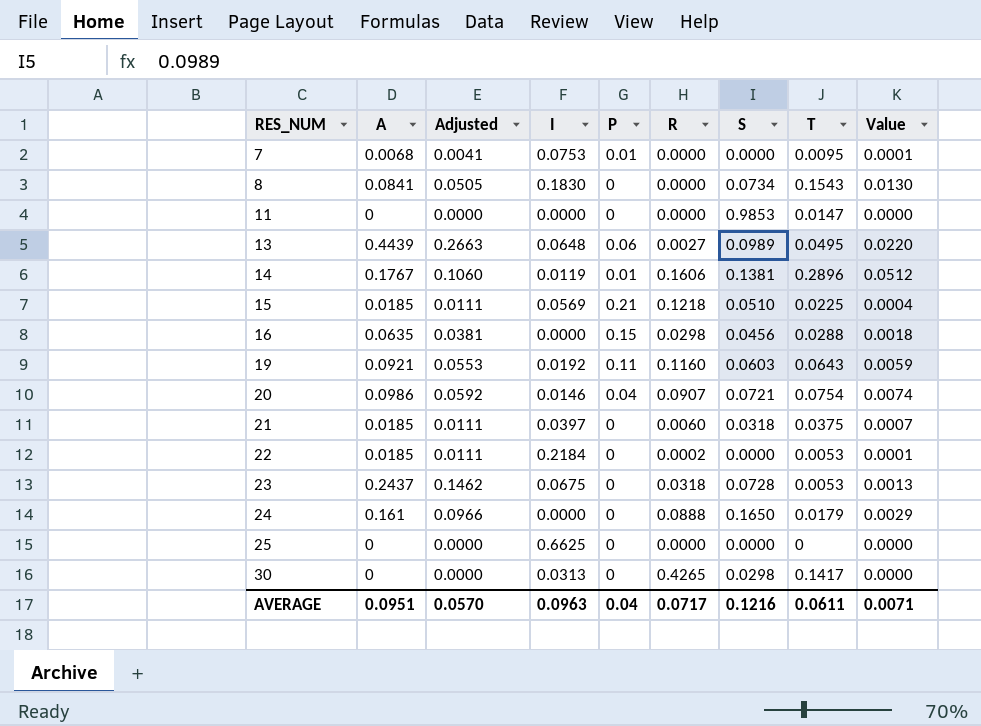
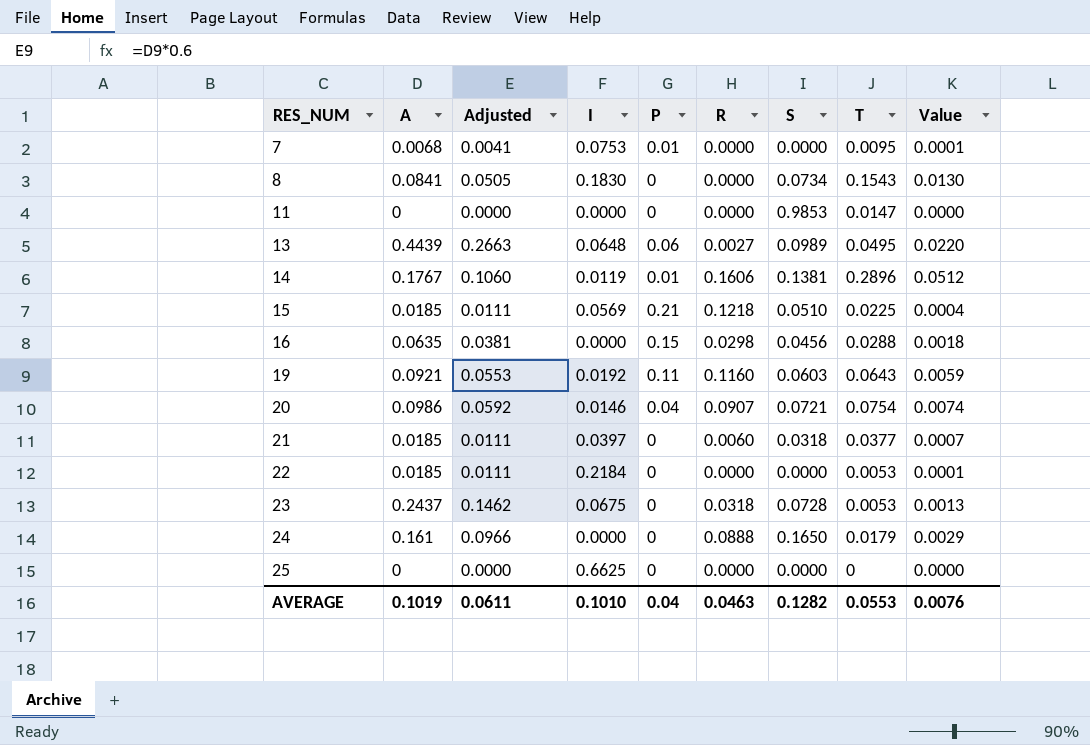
row 30: 0 | 0.0000 | 0.0313 | 0 | 0.4265 | 0.0298 | 0.1417 | 0.0000 -> none
21 | T: 0.0375 -> 0.0377
22 | R: 0.0002 -> 0.0000
AVERAGE | A: 0.0951 -> 0.1019
AVERAGE | Adjusted: 0.0570 -> 0.0611
AVERAGE | I: 0.0963 -> 0.1010
AVERAGE | R: 0.0717 -> 0.0463
AVERAGE | S: 0.1216 -> 0.1282
AVERAGE | T: 0.0611 -> 0.0553
AVERAGE | Value: 0.0071 -> 0.0076

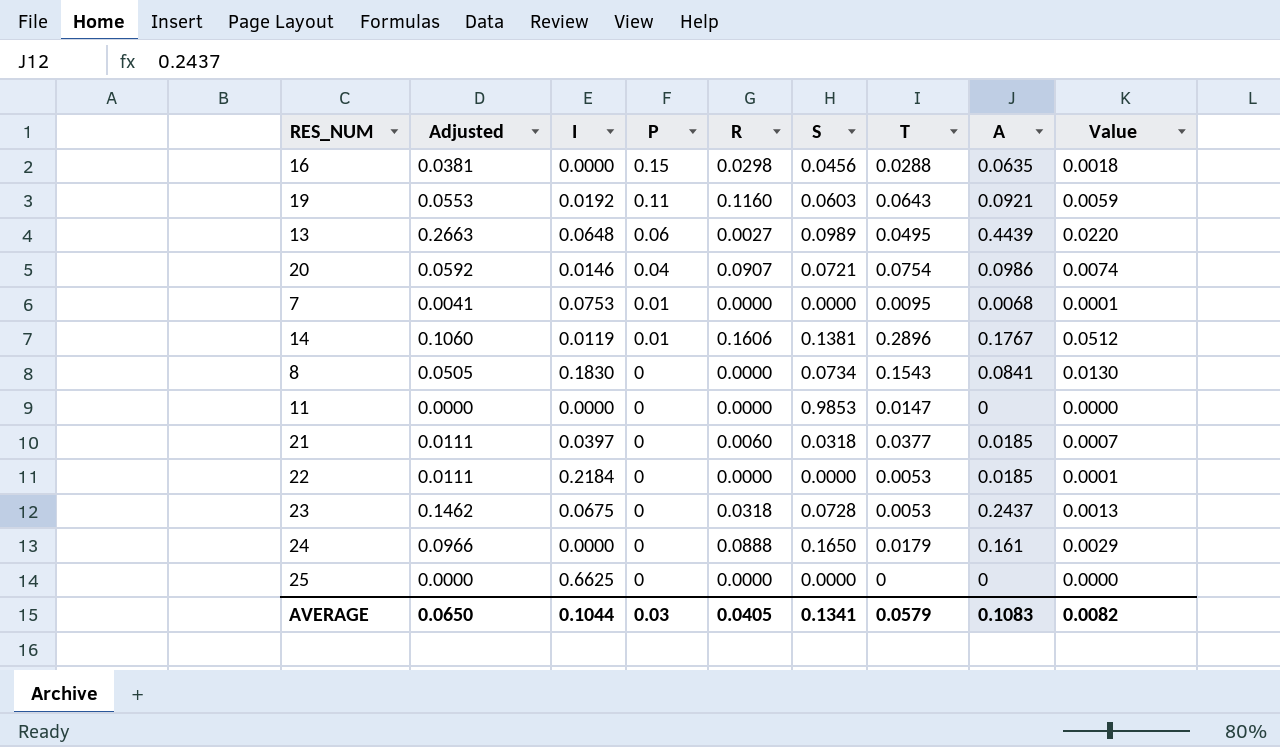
row order: RES_NUM ascending -> P descending
column A | position: 2 -> 8
row 15: 0.0185 | 0.0111 | 0.0569 | 0.21 | 0.1218 | 0.0510 | 0.0225 | 0.0004 -> none
AVERAGE | Adjusted: 0.0611 -> 0.0650
AVERAGE | I: 0.1010 -> 0.1044
AVERAGE | P: 0.04 -> 0.03
AVERAGE | R: 0.0463 -> 0.0405
AVERAGE | S: 0.1282 -> 0.1341
AVERAGE | T: 0.0553 -> 0.0579
AVERAGE | A: 0.1019 -> 0.1083
AVERAGE | Value: 0.0076 -> 0.0082

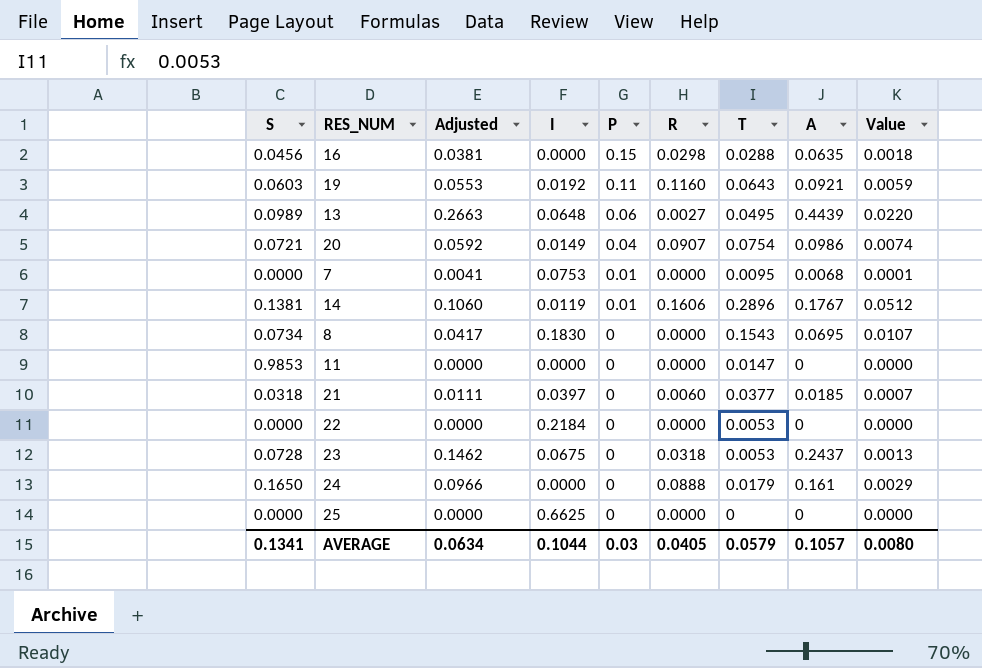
column S | position: 6 -> 1
20 | I: 0.0146 -> 0.0149
8 | Adjusted: 0.0505 -> 0.0417
8 | A: 0.0841 -> 0.0695
8 | Value: 0.0130 -> 0.0107
22 | Adjusted: 0.0111 -> 0.0000
22 | A: 0.0185 -> 0
22 | Value: 0.0001 -> 0.0000
AVERAGE | Adjusted: 0.0650 -> 0.0634
AVERAGE | A: 0.1083 -> 0.1057
AVERAGE | Value: 0.0082 -> 0.0080

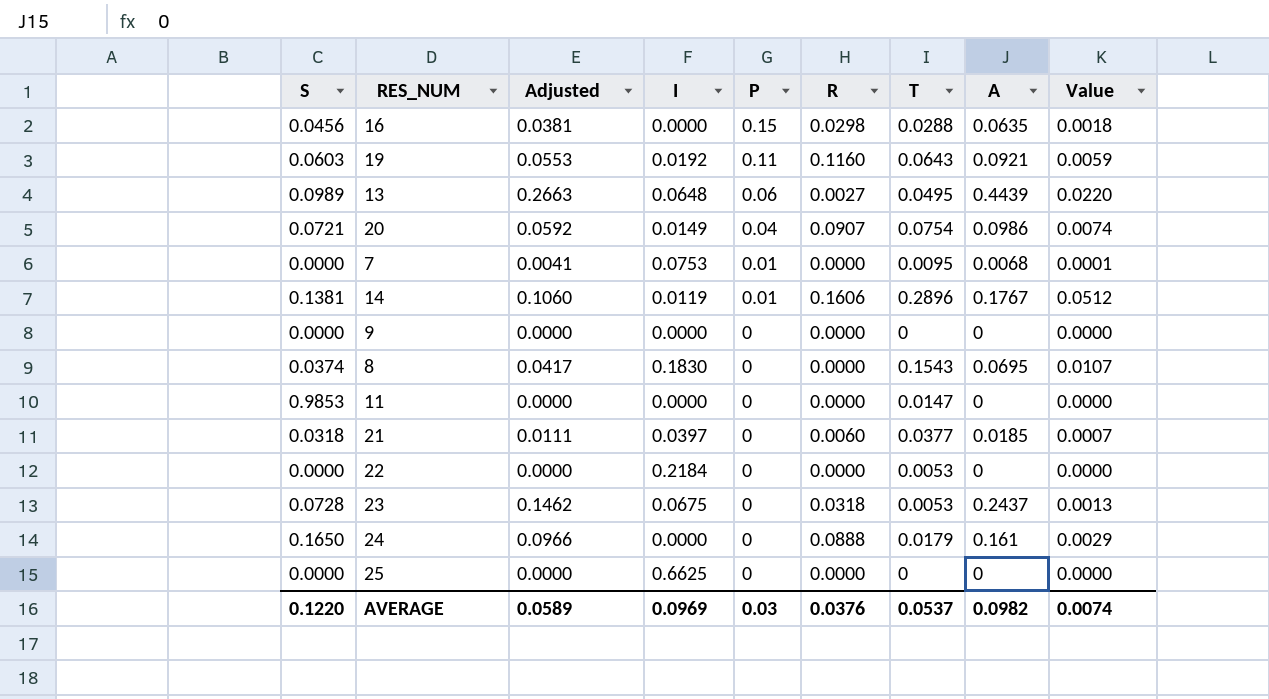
row 9: none -> 0.0000 | 0.0000 | 0.0000 | 0 | 0.0000 | 0 | 0 | 0.0000
8 | S: 0.0734 -> 0.0374
AVERAGE | S: 0.1341 -> 0.1220
AVERAGE | Adjusted: 0.0634 -> 0.0589
AVERAGE | I: 0.1044 -> 0.0969
AVERAGE | R: 0.0405 -> 0.0376
AVERAGE | T: 0.0579 -> 0.0537
AVERAGE | A: 0.1057 -> 0.0982
AVERAGE | Value: 0.0080 -> 0.0074

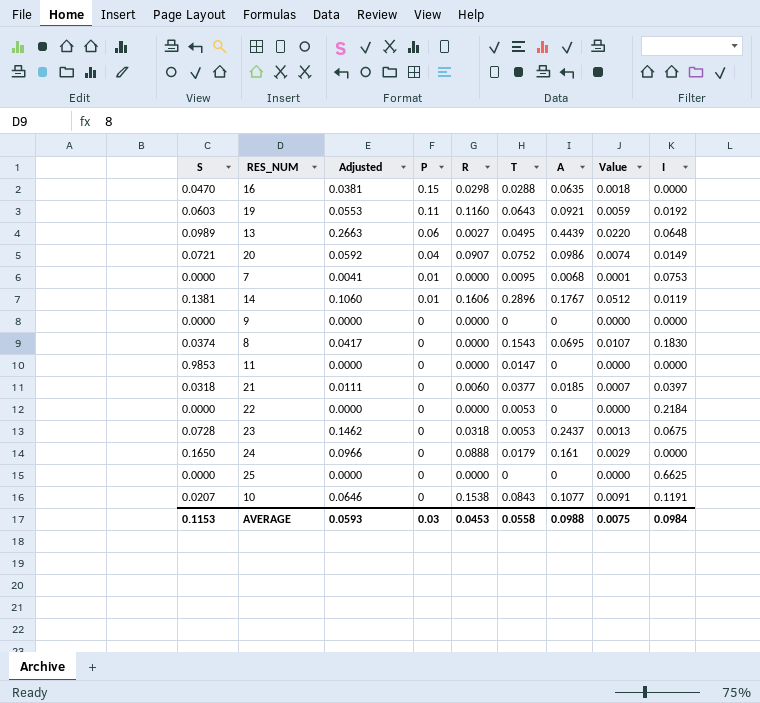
column I | position: 4 -> 9
16 | S: 0.0456 -> 0.0470
20 | T: 0.0754 -> 0.0752
row 10: none -> 0.0207 | 0.0646 | 0 | 0.1538 | 0.0843 | 0.1077 | 0.0091 | 0.1191
AVERAGE | S: 0.1220 -> 0.1153
AVERAGE | Adjusted: 0.0589 -> 0.0593
AVERAGE | R: 0.0376 -> 0.0453
AVERAGE | T: 0.0537 -> 0.0558
AVERAGE | A: 0.0982 -> 0.0988
AVERAGE | Value: 0.0074 -> 0.0075
AVERAGE | I: 0.0969 -> 0.0984

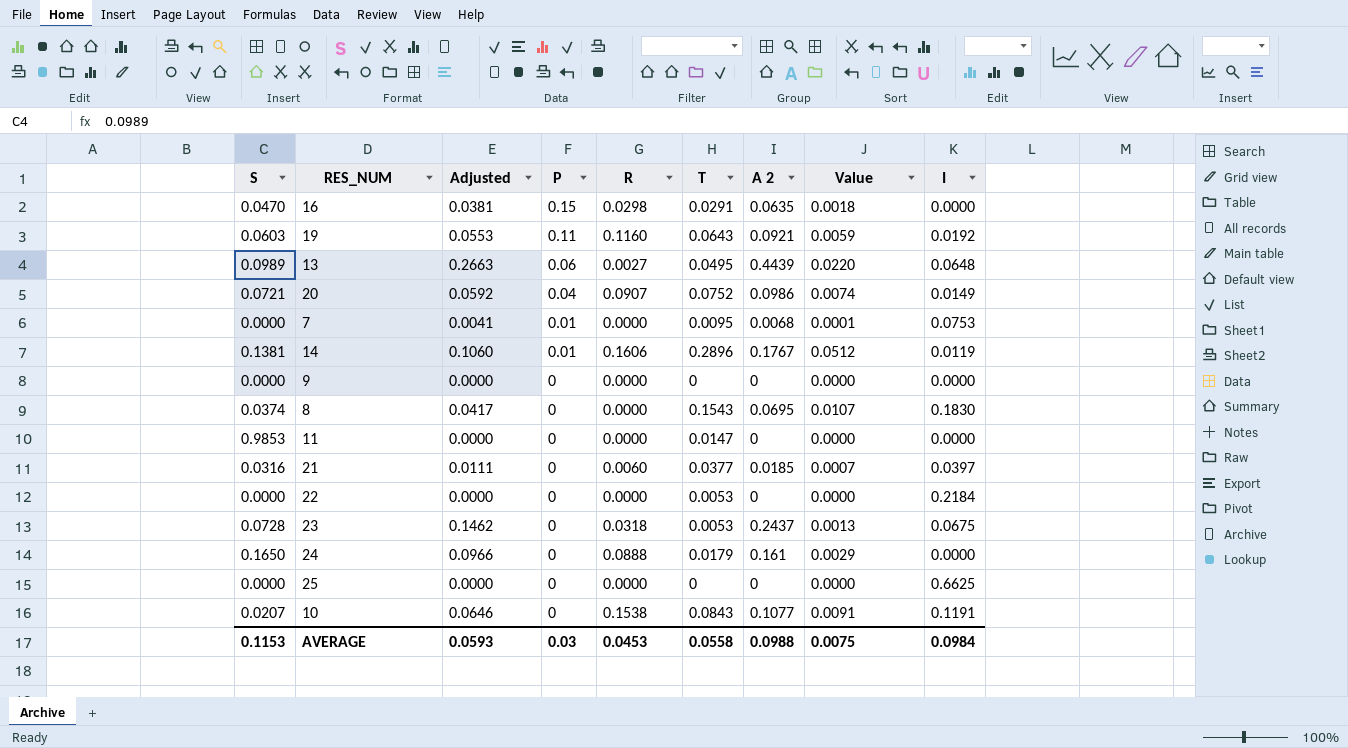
column name: A -> A 2
16 | T: 0.0288 -> 0.0291
21 | S: 0.0318 -> 0.0316

